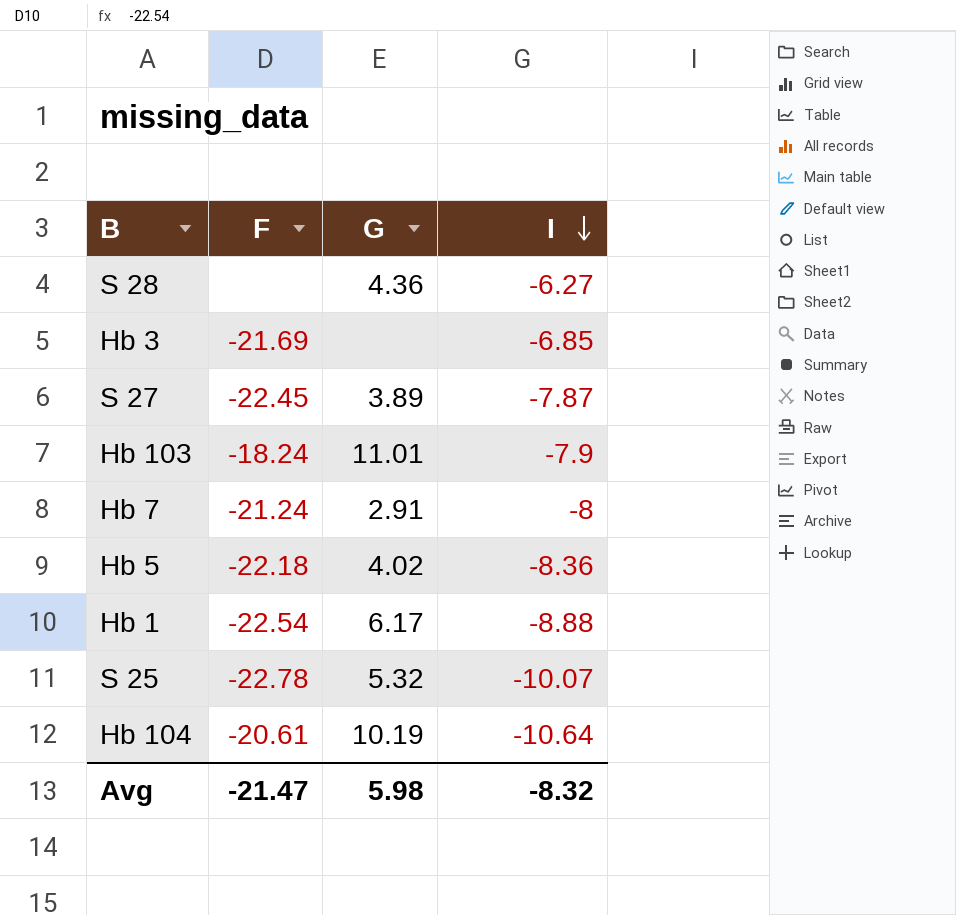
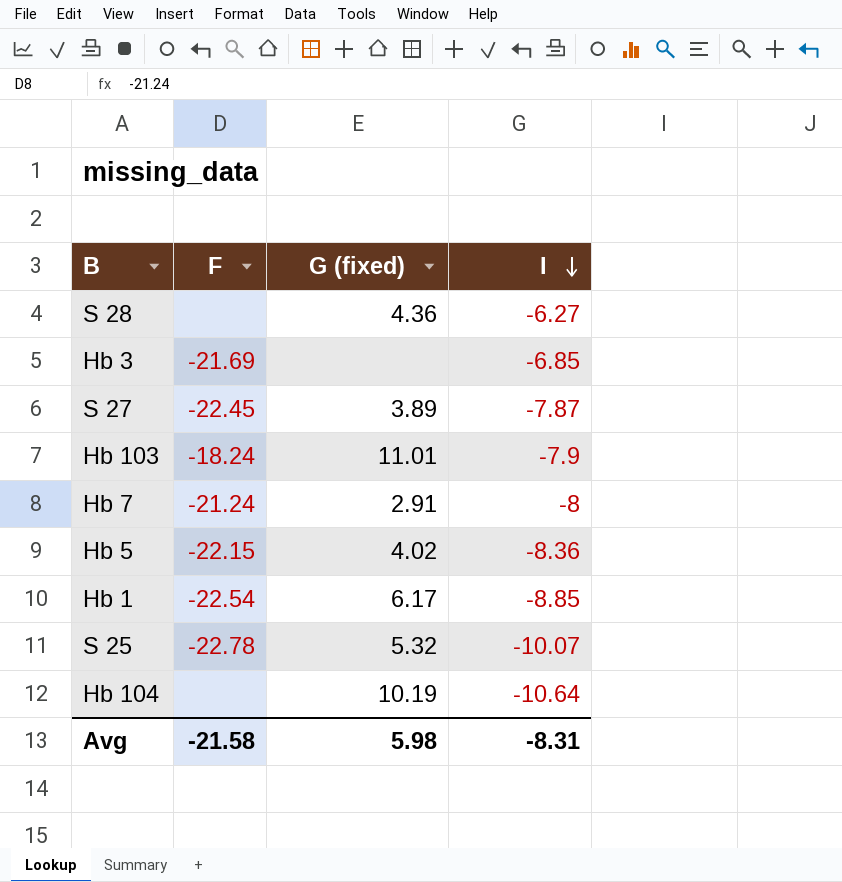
column name: G -> G (fixed)
Hb 5 | F: -22.18 -> -22.15
Hb 1 | I: -8.88 -> -8.85
Hb 104 | F: -20.61 -> none
Avg | F: -21.47 -> -21.58
Avg | I: -8.32 -> -8.31

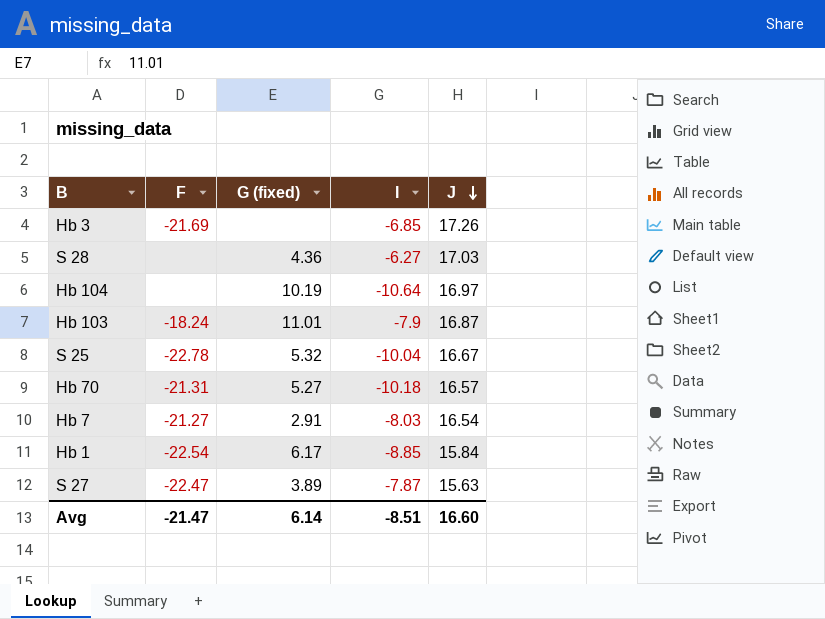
row order: I descending -> J descending
column J | position: none -> 5
row Hb 5: -22.15 | 4.02 | -8.36 -> none
S 25 | I: -10.07 -> -10.04
row Hb 70: none -> -21.31 | 5.27 | -10.18 | 16.57
Hb 7 | F: -21.24 -> -21.27
Hb 7 | I: -8 -> -8.03
S 27 | F: -22.45 -> -22.47
Avg | F: -21.58 -> -21.47
Avg | G (fixed): 5.98 -> 6.14
Avg | I: -8.31 -> -8.51

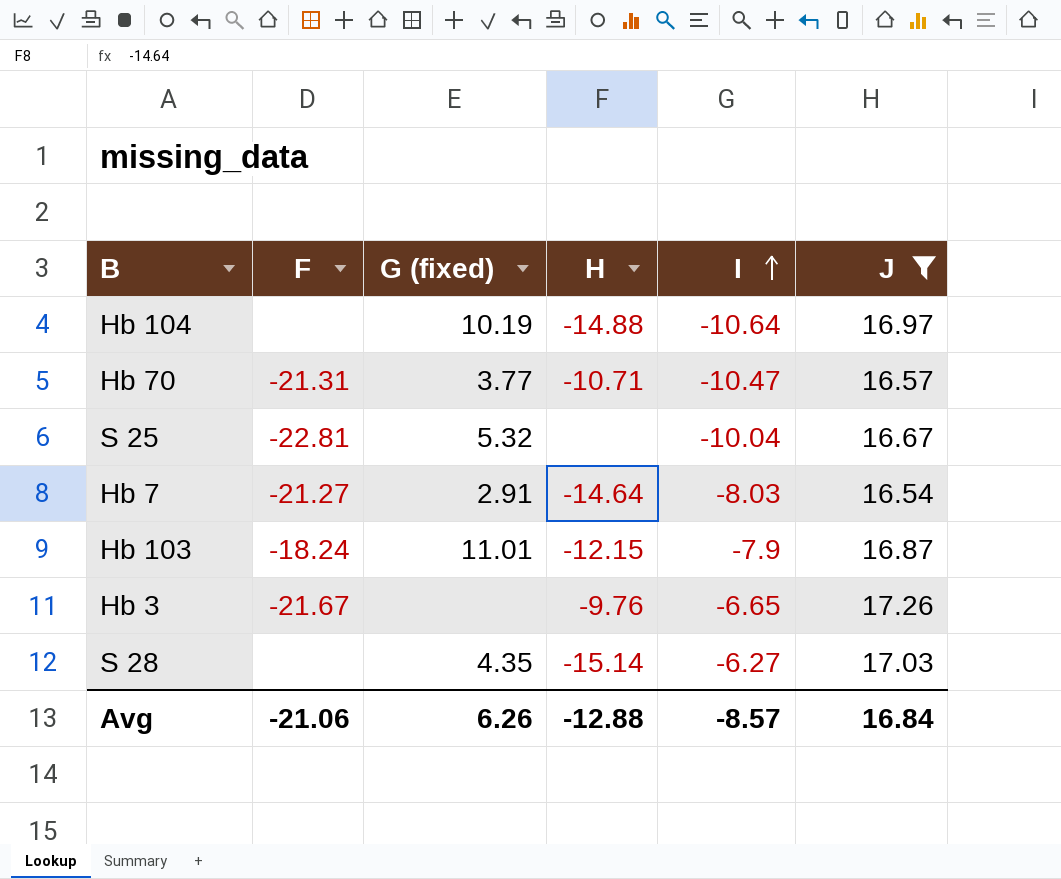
filter: none -> J >= 16.54
row order: J descending -> I ascending
column H | position: none -> 4
Hb 70 | G (fixed): 5.27 -> 3.77
Hb 70 | I: -10.18 -> -10.47
S 25 | F: -22.78 -> -22.81
Hb 3 | F: -21.69 -> -21.67
Hb 3 | I: -6.85 -> -6.65
S 28 | G (fixed): 4.36 -> 4.35
Avg | F: -21.47 -> -21.06
Avg | G (fixed): 6.14 -> 6.26
Avg | I: -8.51 -> -8.57
Avg | J: 16.60 -> 16.84

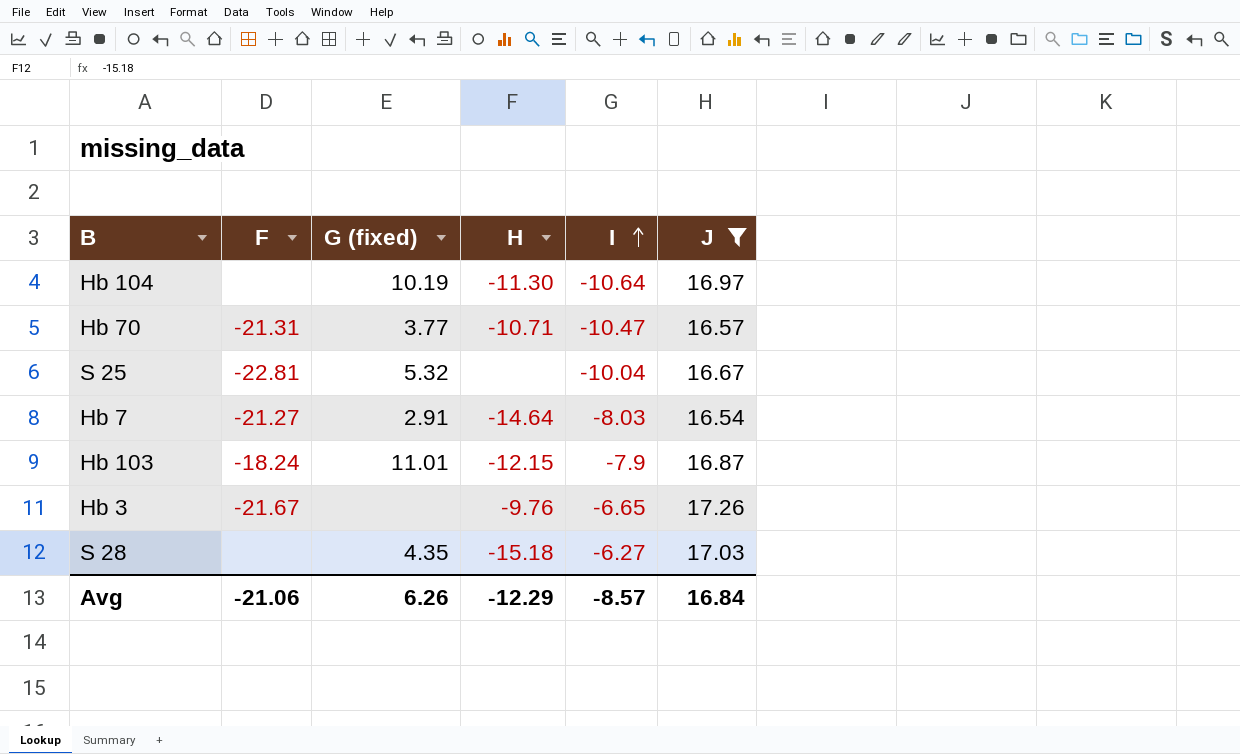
Hb 104 | H: -14.88 -> -11.30
S 28 | H: -15.14 -> -15.18
Avg | H: -12.88 -> -12.29

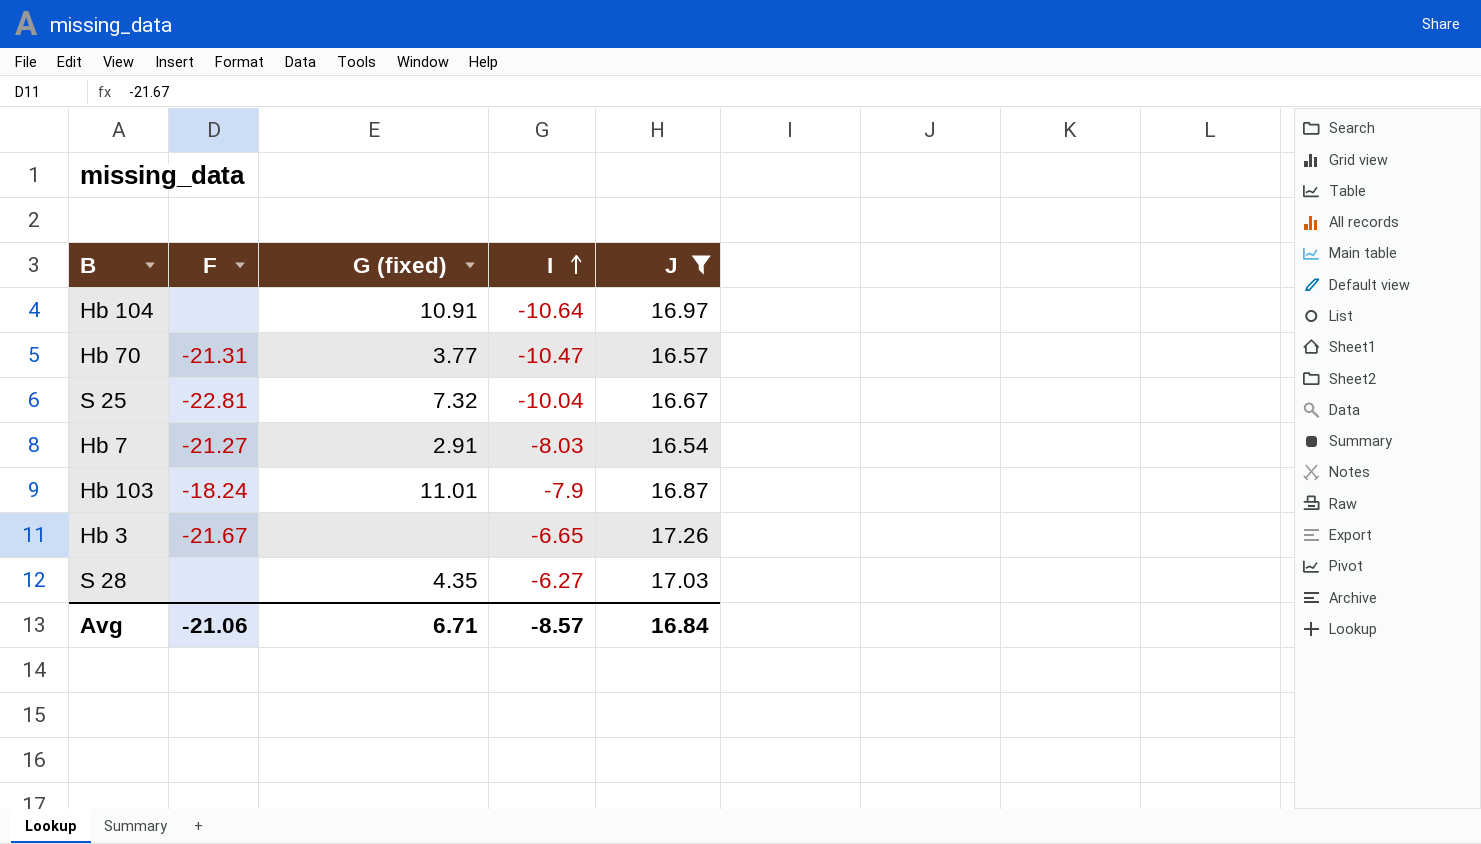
column H | position: 4 -> none
Hb 104 | G (fixed): 10.19 -> 10.91
S 25 | G (fixed): 5.32 -> 7.32
Avg | G (fixed): 6.26 -> 6.71

